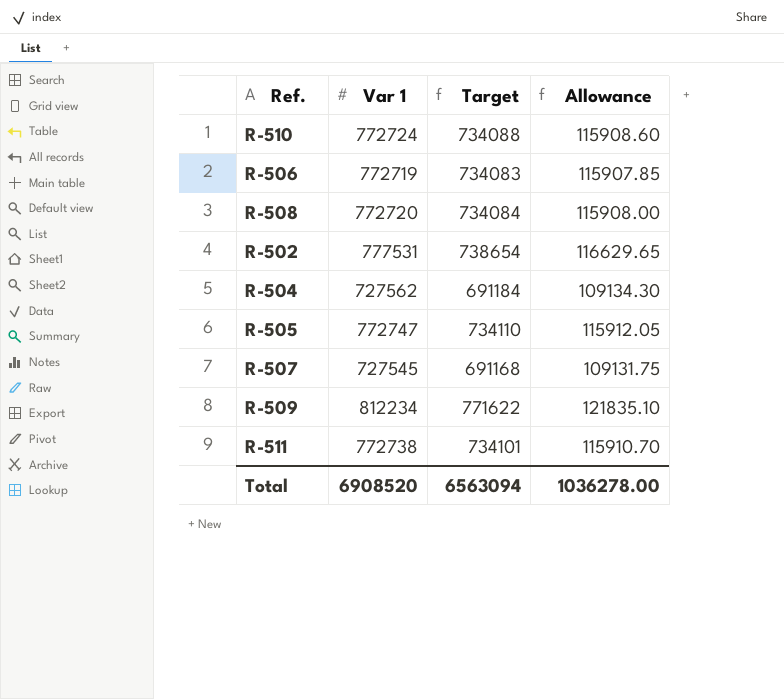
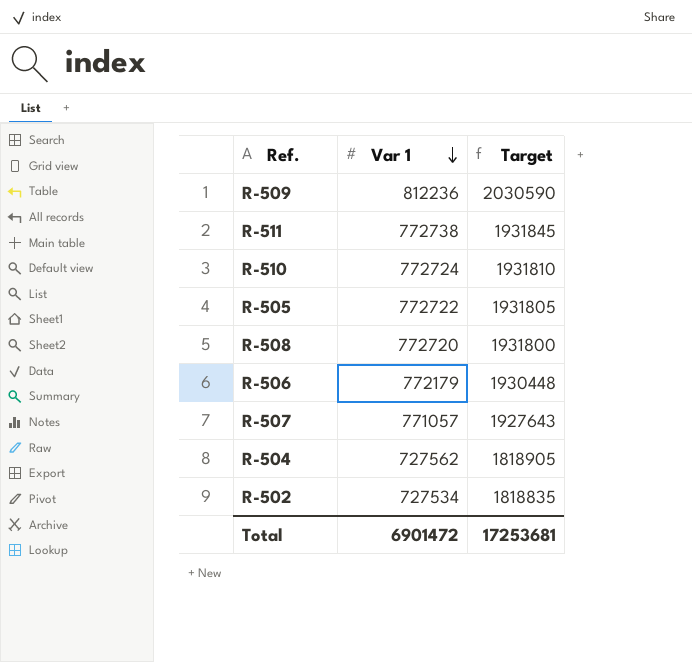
row order: none -> Var 1 descending
column Allowance | formula: [Var 1] * 0.15 -> none
column Target | formula: [Var 1] * 0.95 -> [Var 1] * 2.5
R-509 | Var 1: 812234 -> 812236
R-505 | Var 1: 772747 -> 772722
R-506 | Var 1: 772719 -> 772179
R-507 | Var 1: 727545 -> 771057
R-502 | Var 1: 777531 -> 727534
Total | Var 1: 6908520 -> 6901472
Total | Target: 6563094 -> 17253681

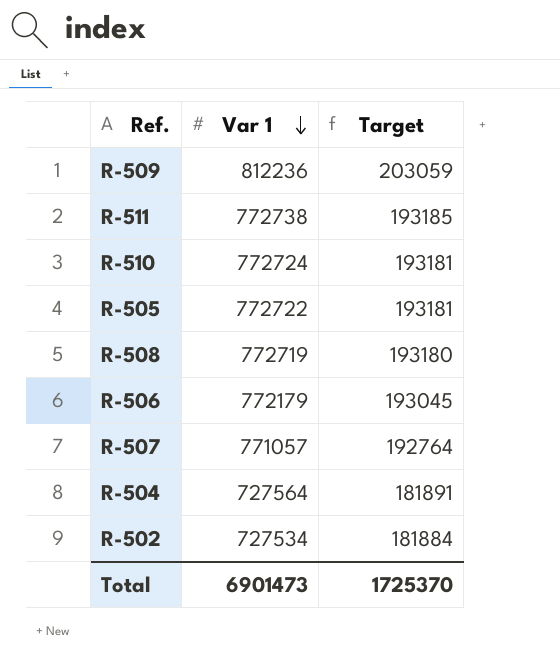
column Target | formula: [Var 1] * 2.5 -> [Var 1] * 0.25
R-508 | Var 1: 772720 -> 772719
R-504 | Var 1: 727562 -> 727564
Total | Var 1: 6901472 -> 6901473
Total | Target: 17253681 -> 1725370

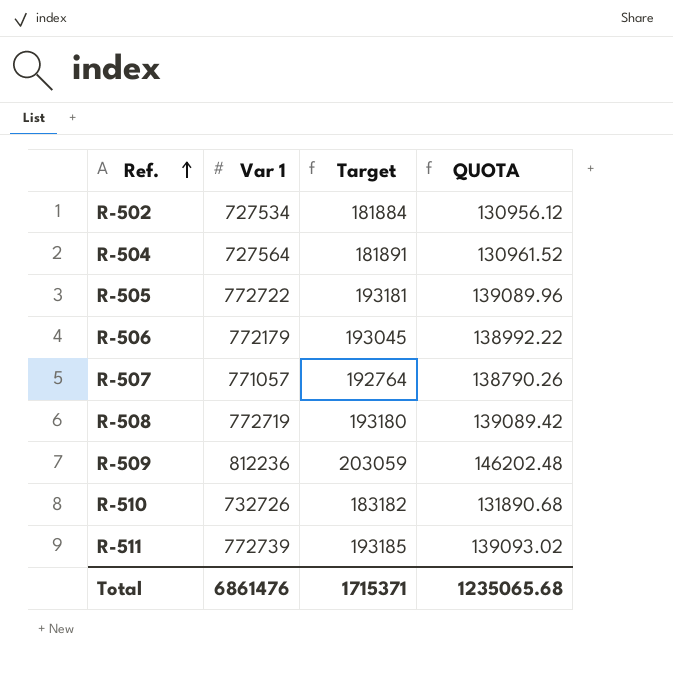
row order: Var 1 descending -> Ref. ascending
column QUOTA | formula: none -> [Var 1] * 0.18
R-510 | Var 1: 772724 -> 732726
R-510 | Target: 193181 -> 183182
R-511 | Var 1: 772738 -> 772739
Total | Var 1: 6901473 -> 6861476
Total | Target: 1725370 -> 1715371

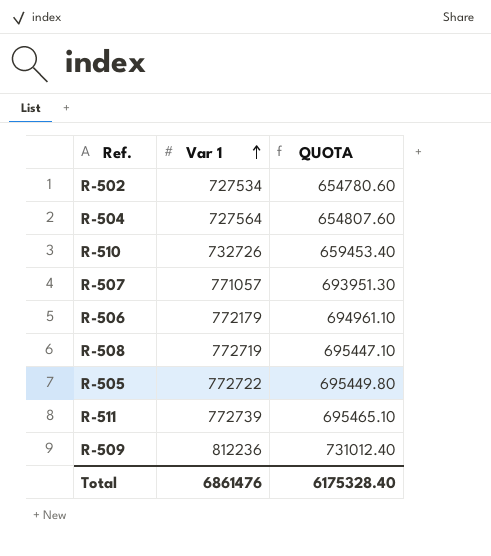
row order: Ref. ascending -> Var 1 ascending
column Target | formula: [Var 1] * 0.25 -> none
column QUOTA | formula: [Var 1] * 0.18 -> [Var 1] * 0.9
Total | QUOTA: 1235065.68 -> 6175328.40

